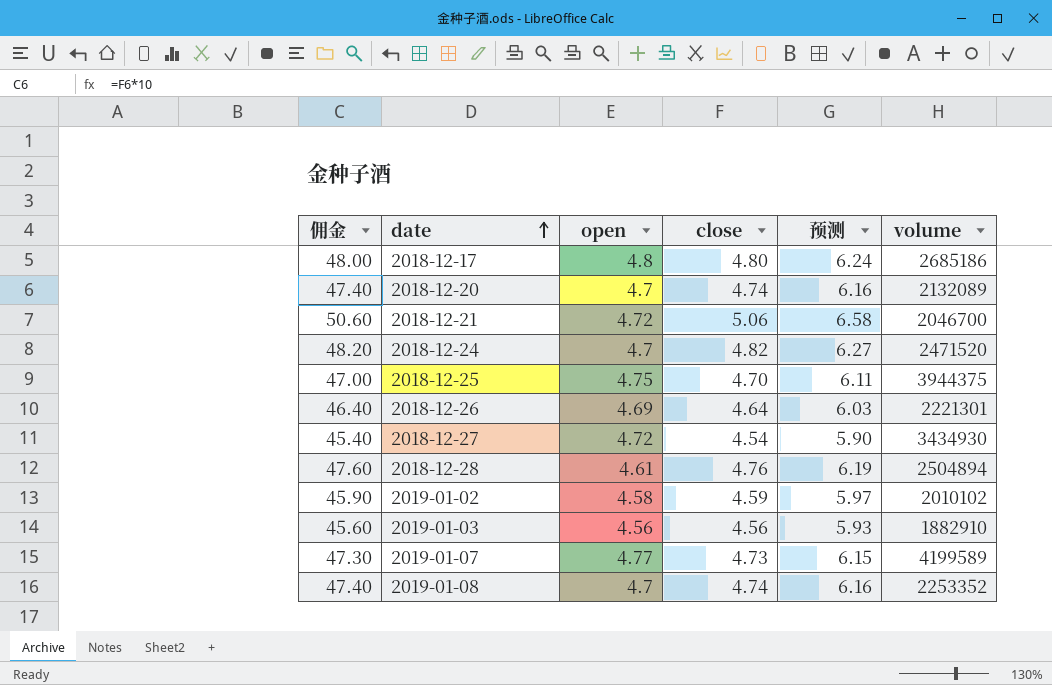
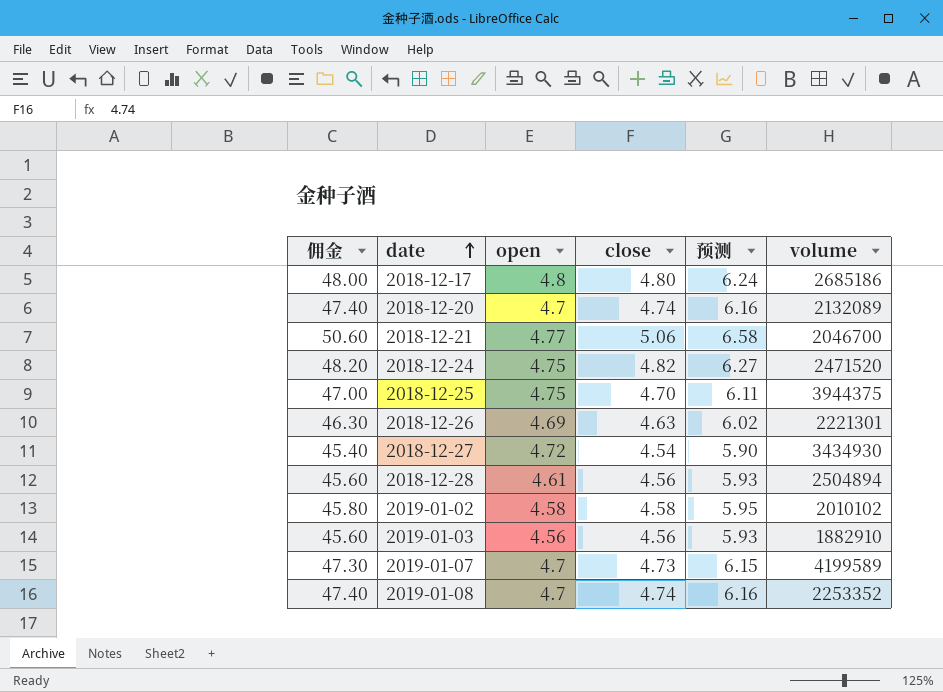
2018-12-21 | open: 4.72 -> 4.77
2018-12-24 | open: 4.7 -> 4.75
2018-12-26 | 佣金: 46.40 -> 46.30
2018-12-26 | close: 4.64 -> 4.63
2018-12-26 | 预测: 6.03 -> 6.02
2018-12-28 | 佣金: 47.60 -> 45.60
2018-12-28 | close: 4.76 -> 4.56
2018-12-28 | 预测: 6.19 -> 5.93
2019-01-02 | 佣金: 45.90 -> 45.80
2019-01-02 | close: 4.59 -> 4.58
2019-01-02 | 预测: 5.97 -> 5.95
2019-01-07 | open: 4.77 -> 4.7

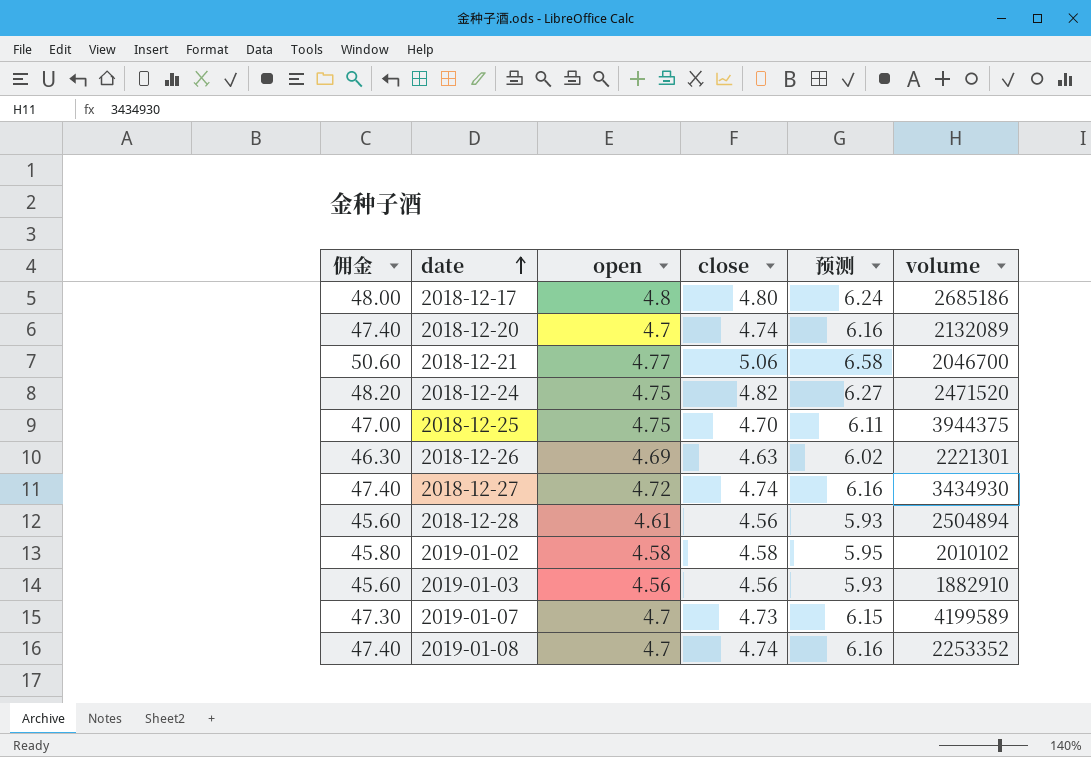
2018-12-27 | 佣金: 45.40 -> 47.40
2018-12-27 | close: 4.54 -> 4.74
2018-12-27 | 预测: 5.90 -> 6.16

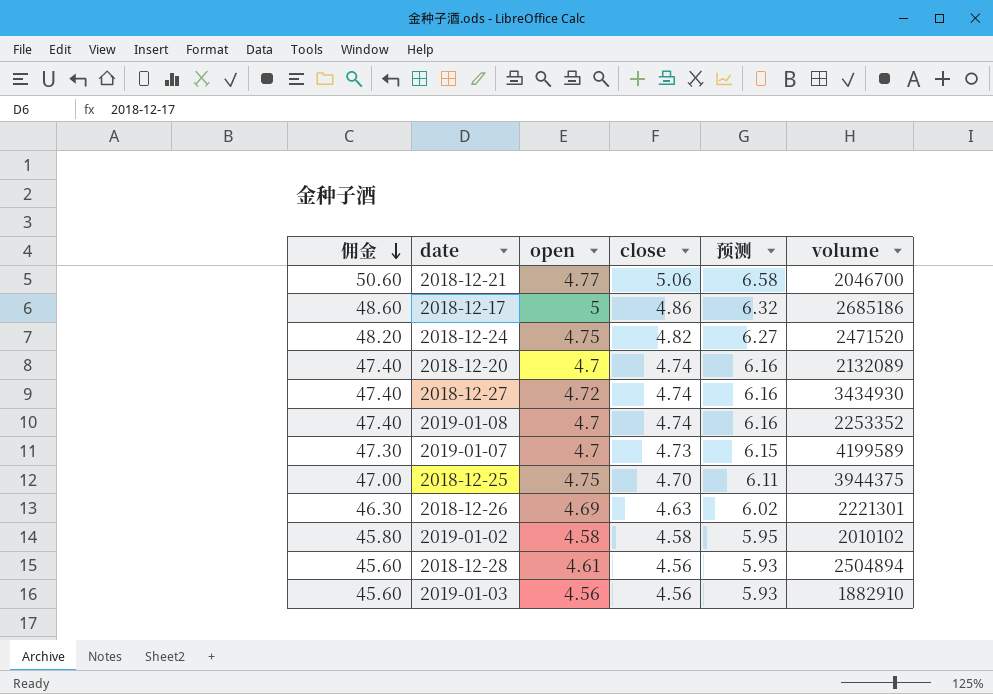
row order: date ascending -> 佣金 descending
2018-12-17 | 佣金: 48.00 -> 48.60
2018-12-17 | open: 4.8 -> 5
2018-12-17 | close: 4.80 -> 4.86
2018-12-17 | 预测: 6.24 -> 6.32

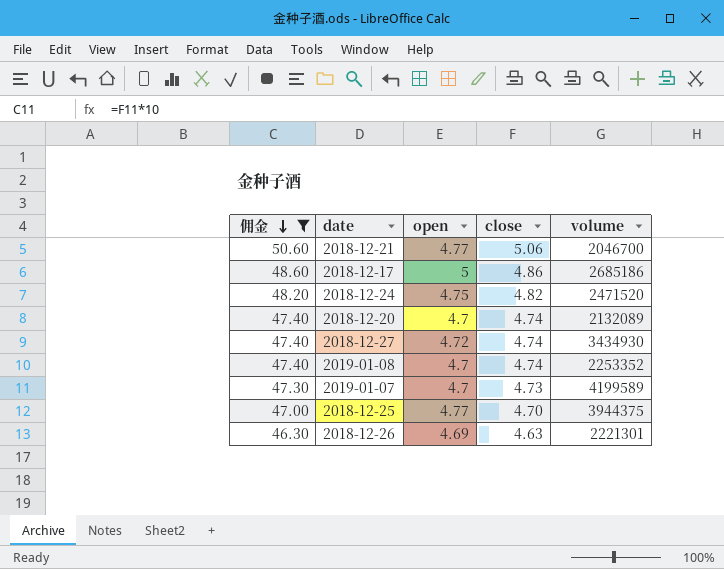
filter: none -> 佣金 >= 46.30
column 预测 | formula: [close] * 1.3 -> none
2018-12-25 | open: 4.75 -> 4.77

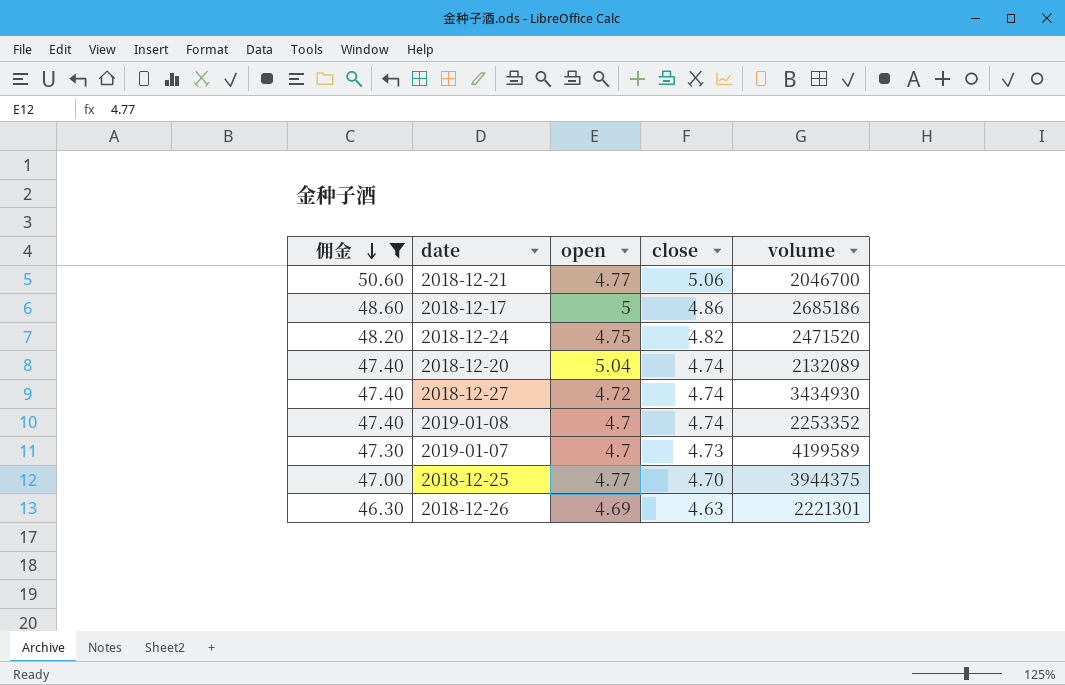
2018-12-20 | open: 4.7 -> 5.04

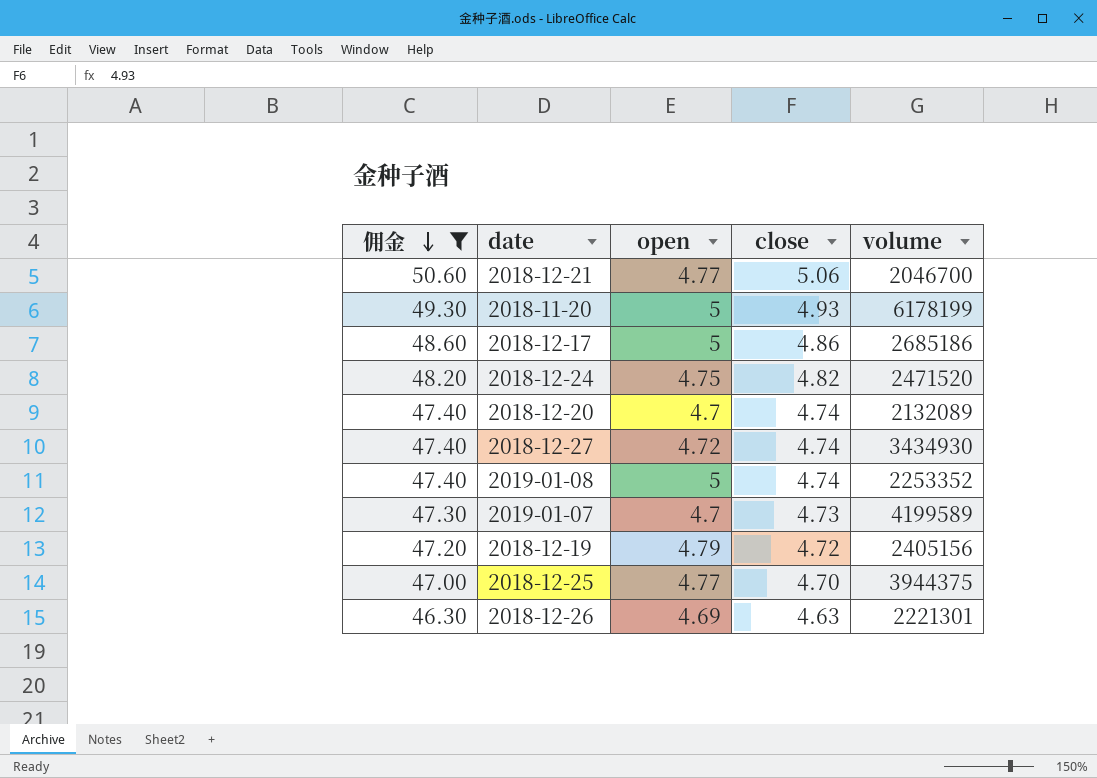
row 2018-11-20: none -> 49.30 | 5 | 4.93 | 6178199
2018-12-20 | open: 5.04 -> 4.7
2019-01-08 | open: 4.7 -> 5
row 2018-12-19: none -> 47.20 | 4.79 | 4.72 | 2405156

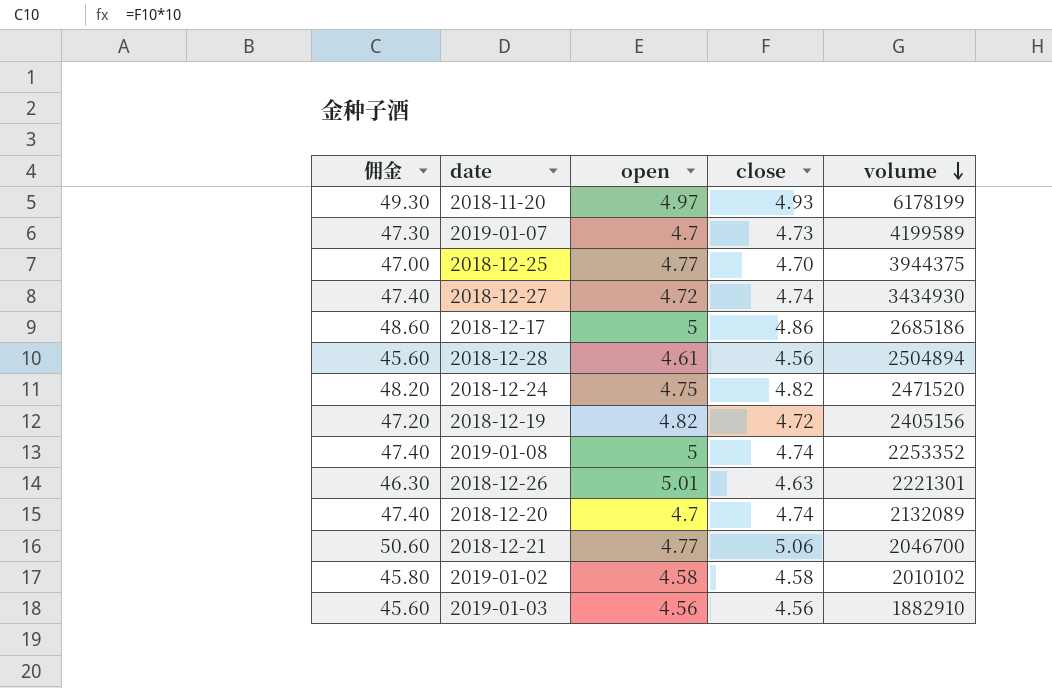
filter: 佣金 >= 46.30 -> none
row order: 佣金 descending -> volume descending
2018-11-20 | open: 5 -> 4.97
2018-12-19 | open: 4.79 -> 4.82
2018-12-26 | open: 4.69 -> 5.01

